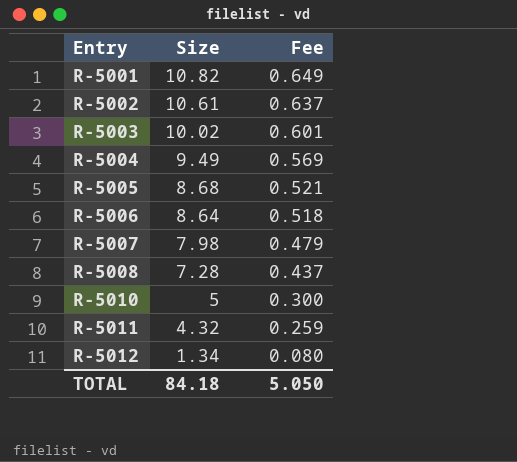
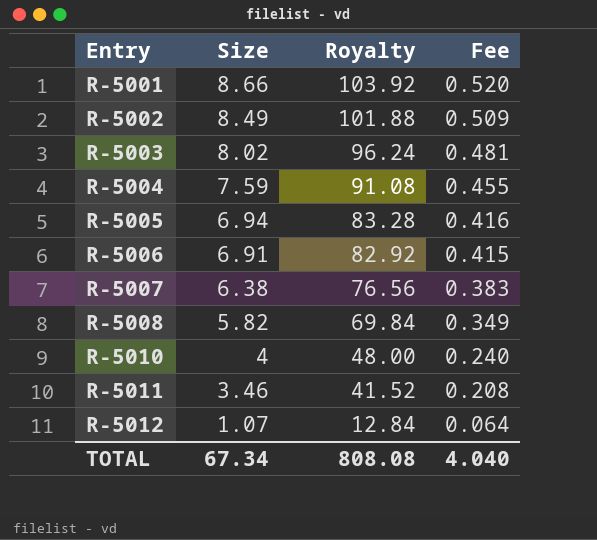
column Royalty | formula: none -> [Size] * 12
R-5001 | Size: 10.82 -> 8.66
R-5001 | Fee: 0.649 -> 0.520
R-5002 | Size: 10.61 -> 8.49
R-5002 | Fee: 0.637 -> 0.509
R-5003 | Size: 10.02 -> 8.02
R-5003 | Fee: 0.601 -> 0.481
R-5004 | Size: 9.49 -> 7.59
R-5004 | Fee: 0.569 -> 0.455
R-5005 | Size: 8.68 -> 6.94
R-5005 | Fee: 0.521 -> 0.416
R-5006 | Size: 8.64 -> 6.91
R-5006 | Fee: 0.518 -> 0.415
R-5007 | Size: 7.98 -> 6.38
R-5007 | Fee: 0.479 -> 0.383
R-5008 | Size: 7.28 -> 5.82
R-5008 | Fee: 0.437 -> 0.349
R-5010 | Size: 5 -> 4
R-5010 | Fee: 0.300 -> 0.240
R-5011 | Size: 4.32 -> 3.46
R-5011 | Fee: 0.259 -> 0.208
R-5012 | Size: 1.34 -> 1.07
R-5012 | Fee: 0.080 -> 0.064
TOTAL | Size: 84.18 -> 67.34
TOTAL | Fee: 5.050 -> 4.040

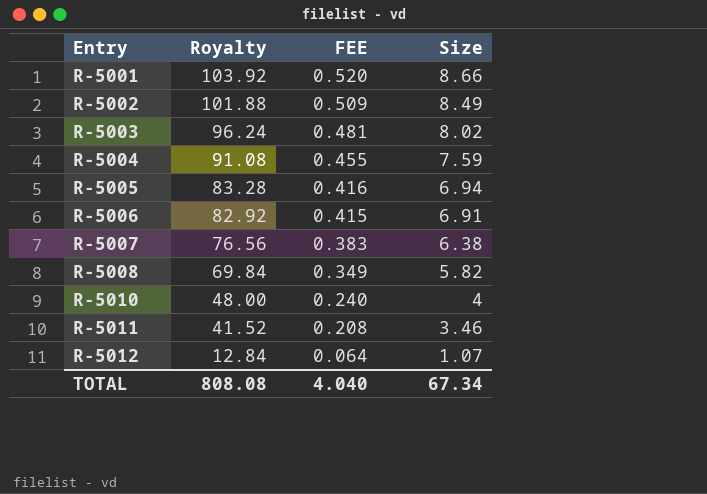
column name: Fee -> FEE
column Size | position: 2 -> 4

